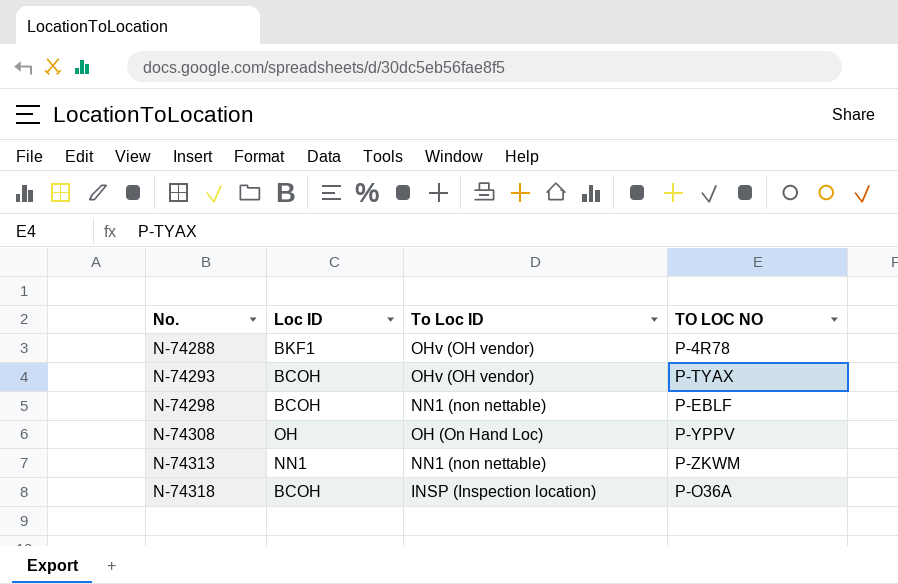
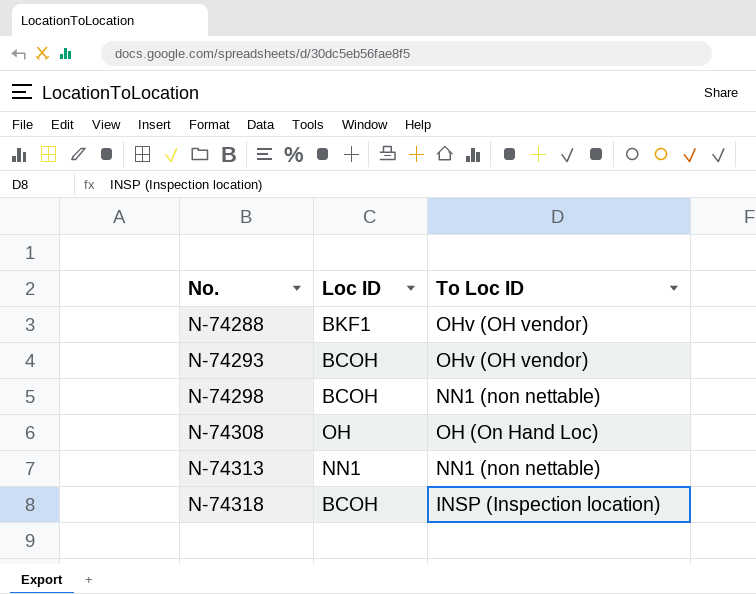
column TO LOC NO | position: 4 -> none

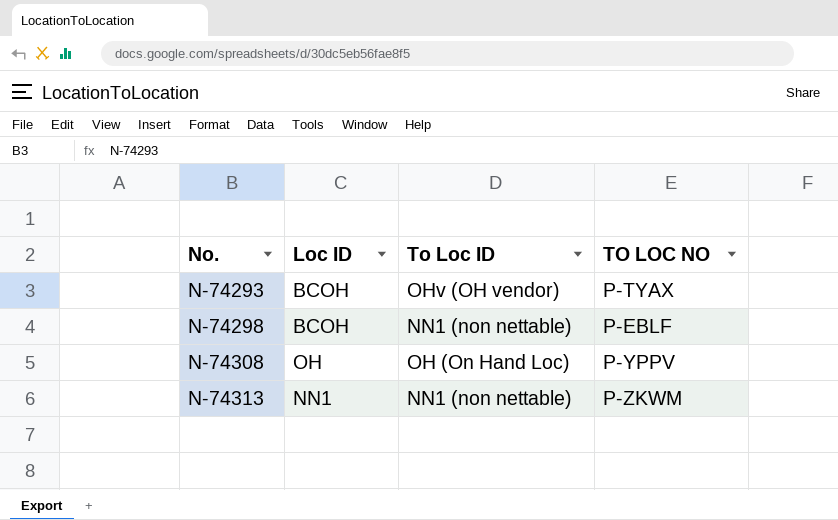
column TO LOC NO | position: none -> 4
row N-74288: BKF1 | OHv (OH vendor) -> none
row N-74318: BCOH | INSP (Inspection location) -> none

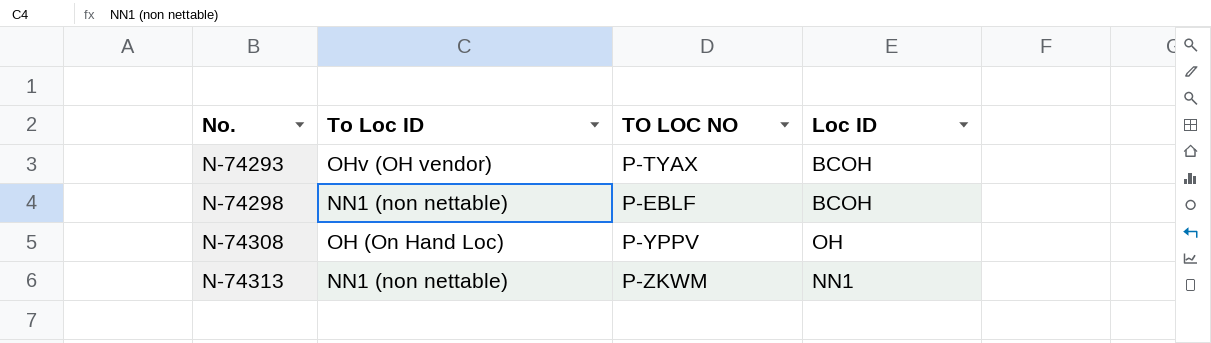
column Loc ID | position: 2 -> 4

